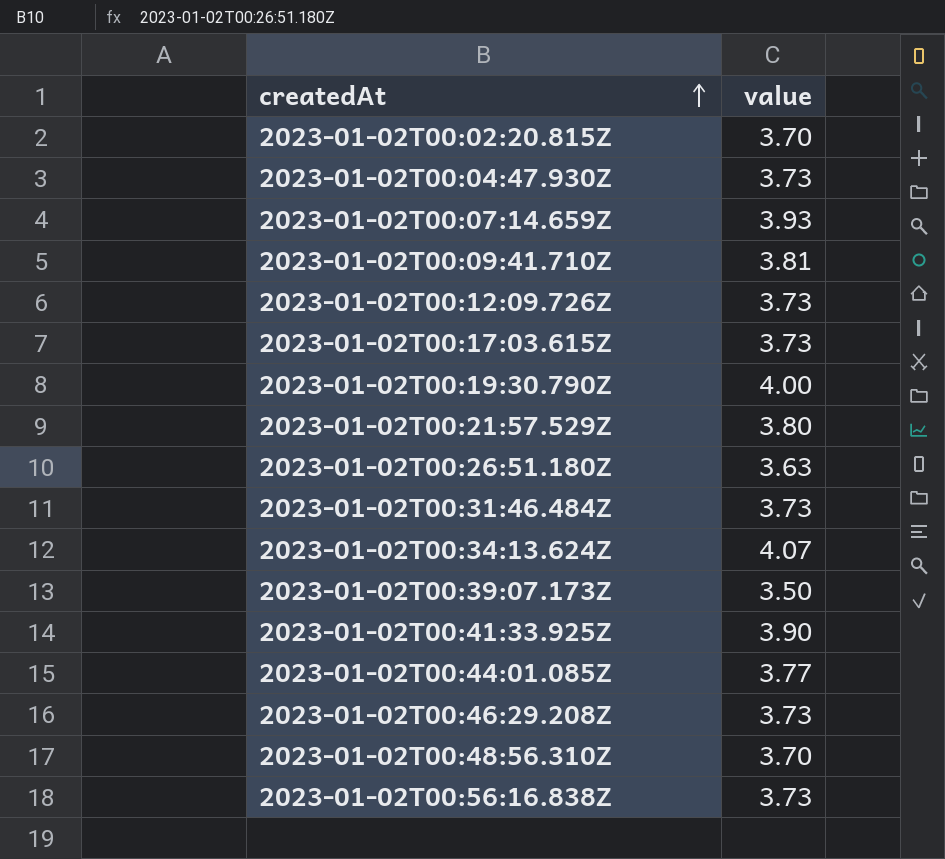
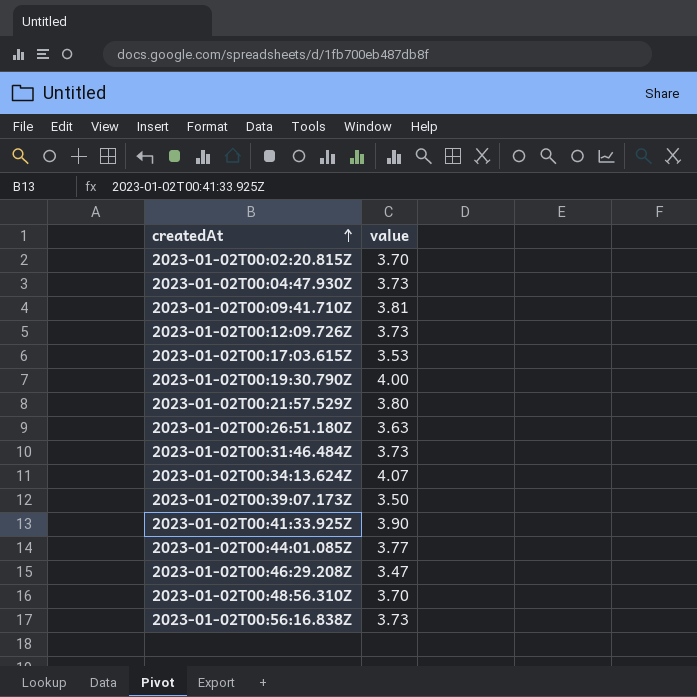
row 2023-01-02T00:07:14.659Z: 3.93 -> none
2023-01-02T00:17:03.615Z | value: 3.73 -> 3.53
2023-01-02T00:46:29.208Z | value: 3.73 -> 3.47

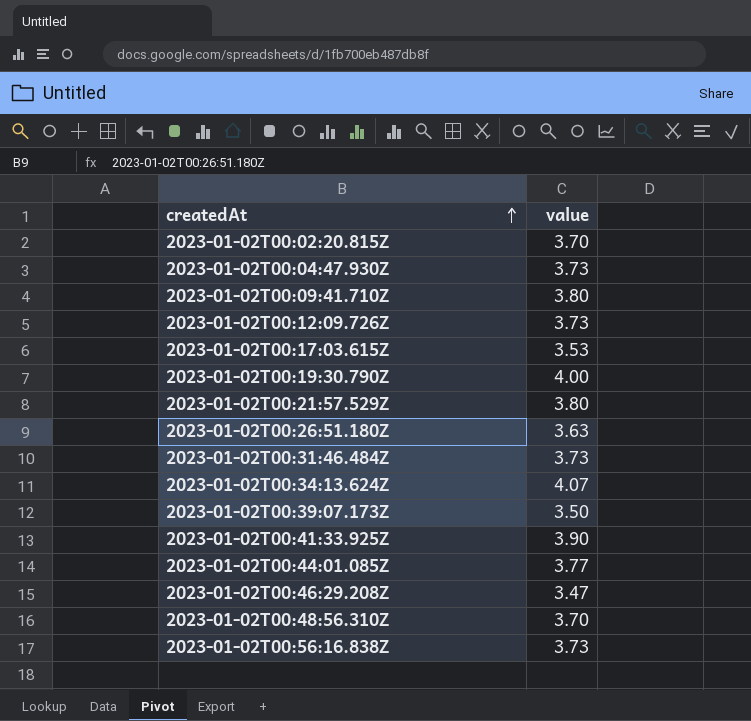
2023-01-02T00:09:41.710Z | value: 3.81 -> 3.80

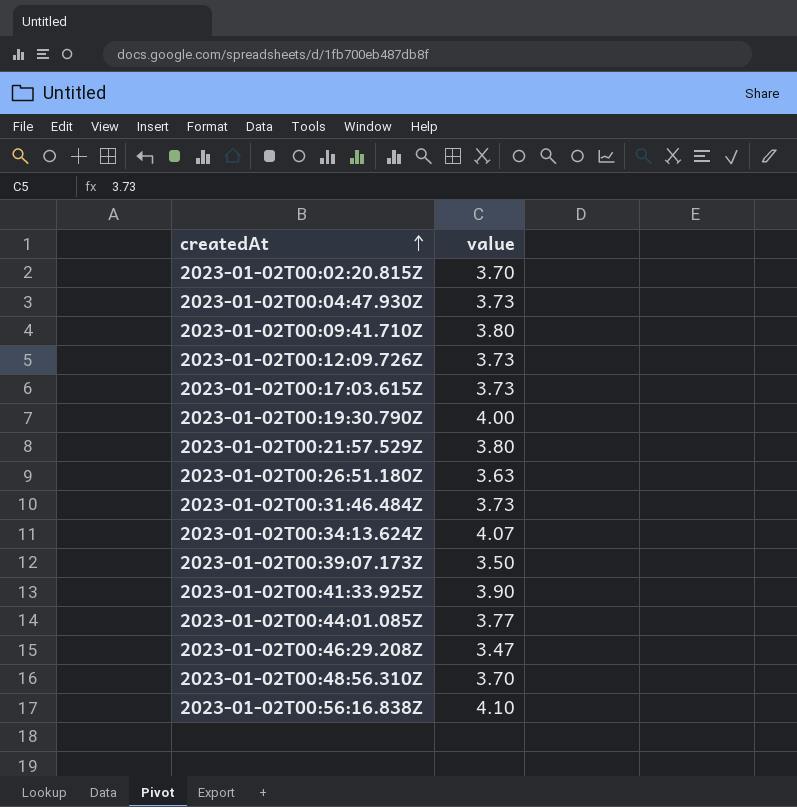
2023-01-02T00:17:03.615Z | value: 3.53 -> 3.73
2023-01-02T00:56:16.838Z | value: 3.73 -> 4.10

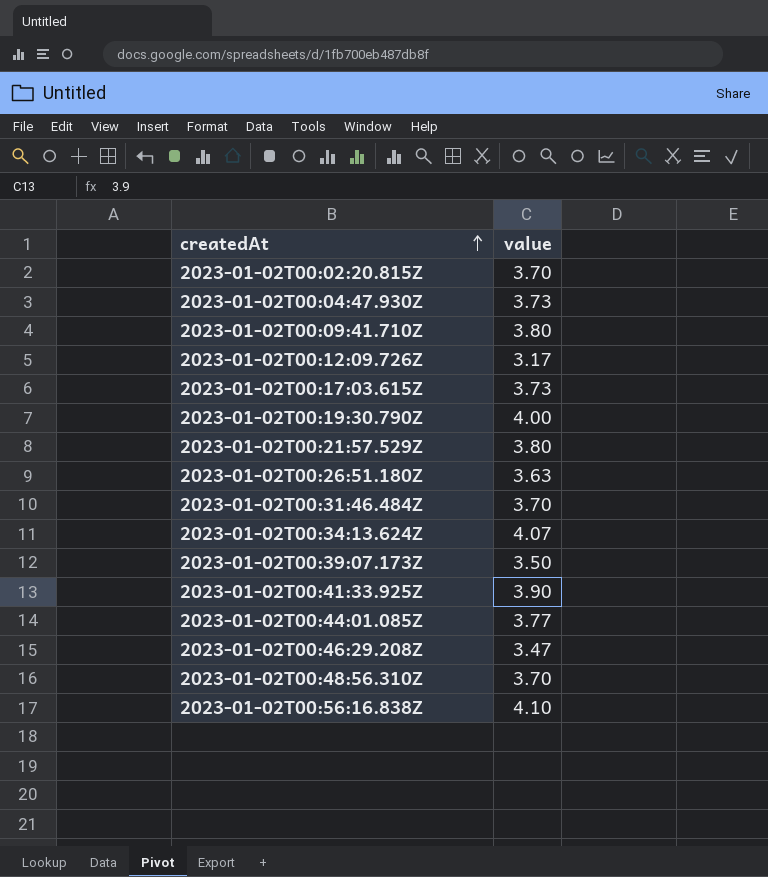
2023-01-02T00:12:09.726Z | value: 3.73 -> 3.17
2023-01-02T00:31:46.484Z | value: 3.73 -> 3.70

